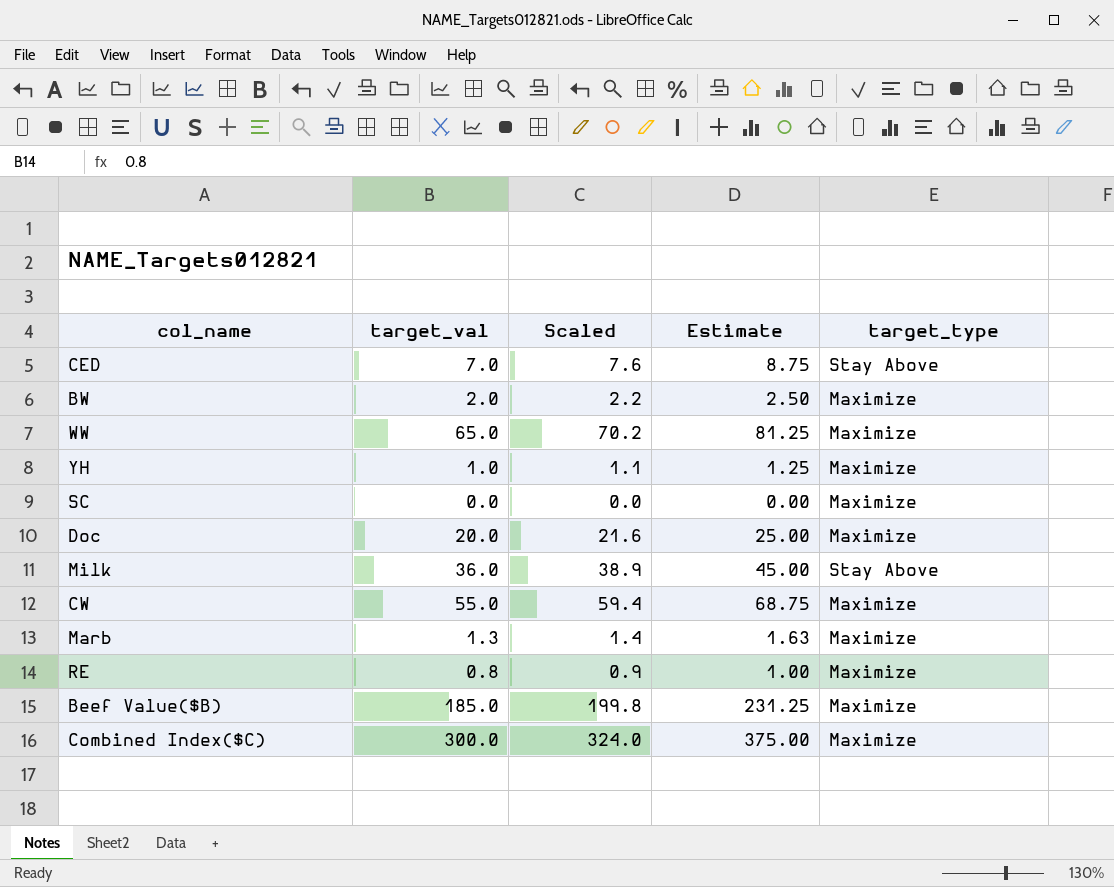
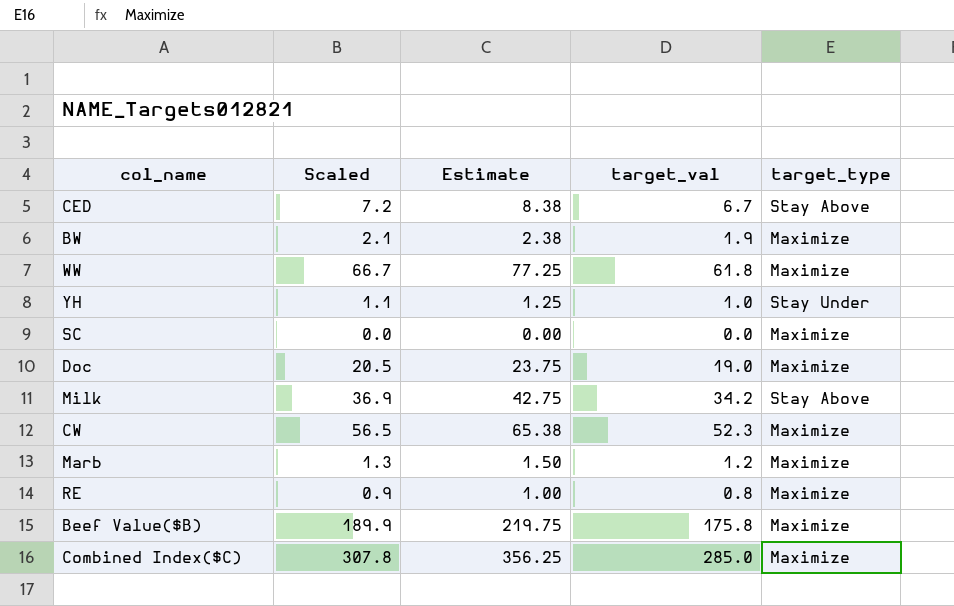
column target_val | position: 2 -> 4
CED | Scaled: 7.6 -> 7.2
CED | Estimate: 8.75 -> 8.38
CED | target_val: 7.0 -> 6.7
BW | Scaled: 2.2 -> 2.1
BW | Estimate: 2.50 -> 2.38
BW | target_val: 2.0 -> 1.9
WW | Scaled: 70.2 -> 66.7
WW | Estimate: 81.25 -> 77.25
WW | target_val: 65.0 -> 61.8
YH | target_type: Maximize -> Stay Under
Doc | Scaled: 21.6 -> 20.5
Doc | Estimate: 25.00 -> 23.75
Doc | target_val: 20.0 -> 19.0
Milk | Scaled: 38.9 -> 36.9
Milk | Estimate: 45.00 -> 42.75
Milk | target_val: 36.0 -> 34.2
CW | Scaled: 59.4 -> 56.5
CW | Estimate: 68.75 -> 65.38
CW | target_val: 55.0 -> 52.3
Marb | Scaled: 1.4 -> 1.3
Marb | Estimate: 1.63 -> 1.50
Marb | target_val: 1.3 -> 1.2
Beef Value($B) | Scaled: 199.8 -> 189.9
Beef Value($B) | Estimate: 231.25 -> 219.75
Beef Value($B) | target_val: 185.0 -> 175.8
Combined Index($C) | Scaled: 324.0 -> 307.8
Combined Index($C) | Estimate: 375.00 -> 356.25
Combined Index($C) | target_val: 300.0 -> 285.0

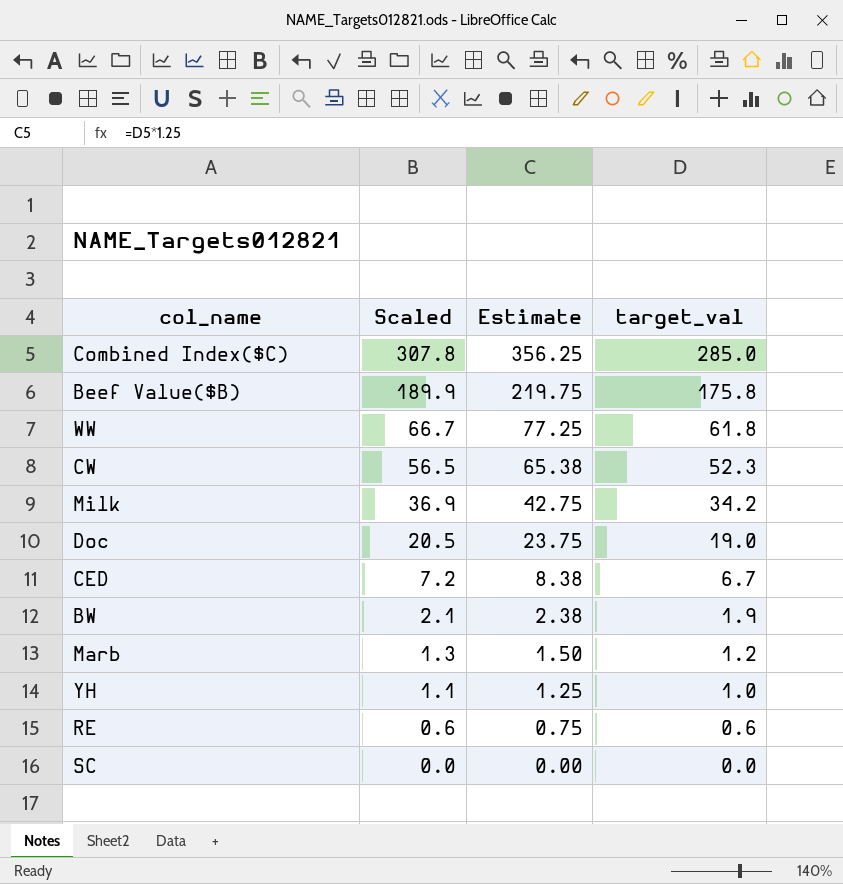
row order: none -> Scaled descending
column target_type | position: 5 -> none
RE | Scaled: 0.9 -> 0.6
RE | Estimate: 1.00 -> 0.75
RE | target_val: 0.8 -> 0.6

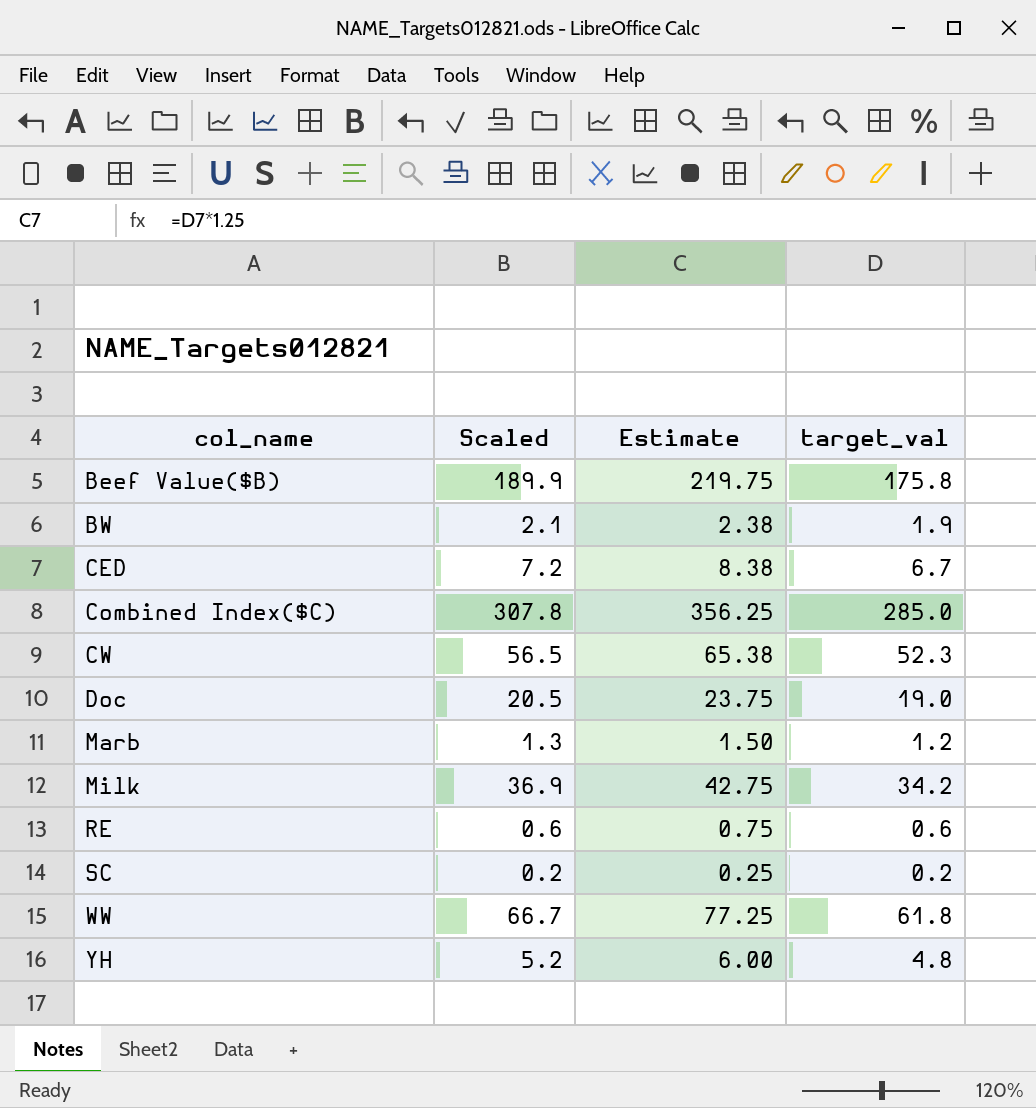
row order: Scaled descending -> col_name ascending
SC | Scaled: 0.0 -> 0.2
SC | Estimate: 0.00 -> 0.25
SC | target_val: 0.0 -> 0.2
YH | Scaled: 1.1 -> 5.2
YH | Estimate: 1.25 -> 6.00
YH | target_val: 1.0 -> 4.8

